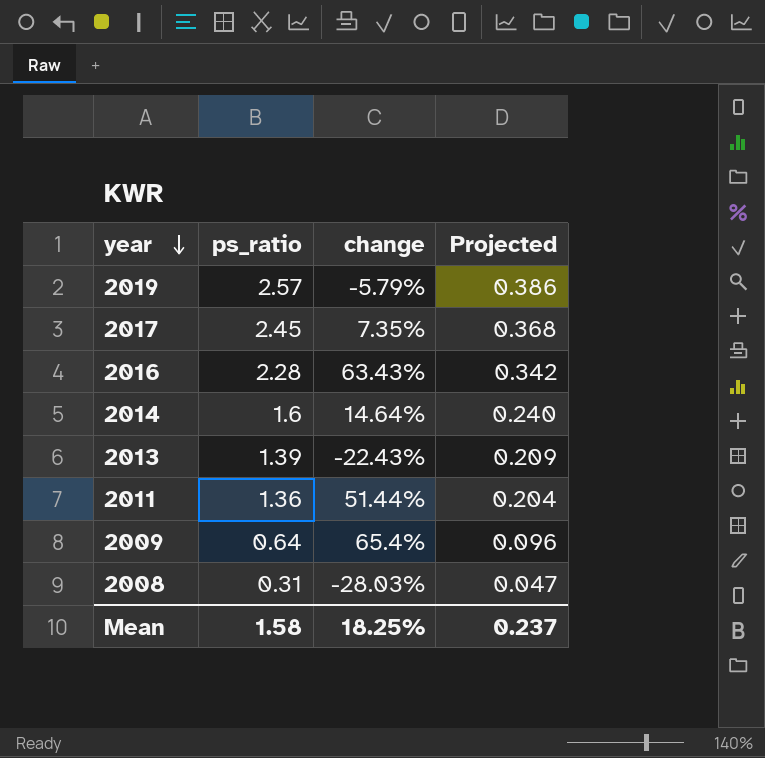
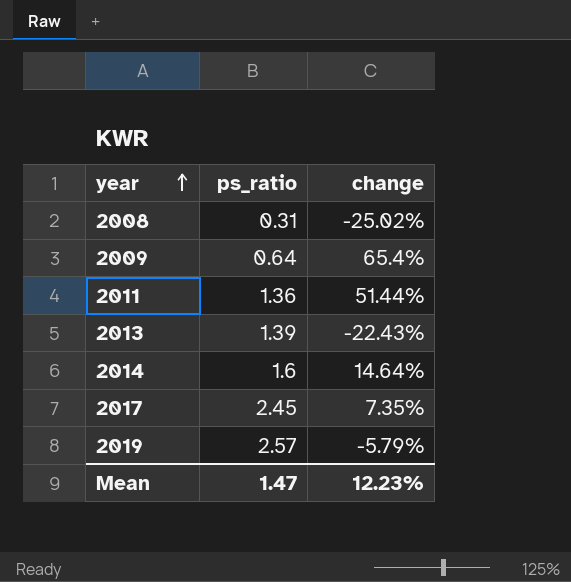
row order: year descending -> year ascending
column Projected | formula: [ps_ratio] * 0.15 -> none
row 2016: 2.28 | 63.43% | 0.342 -> none
2008 | change: -28.03% -> -25.02%
Mean | ps_ratio: 1.58 -> 1.47
Mean | change: 18.25% -> 12.23%

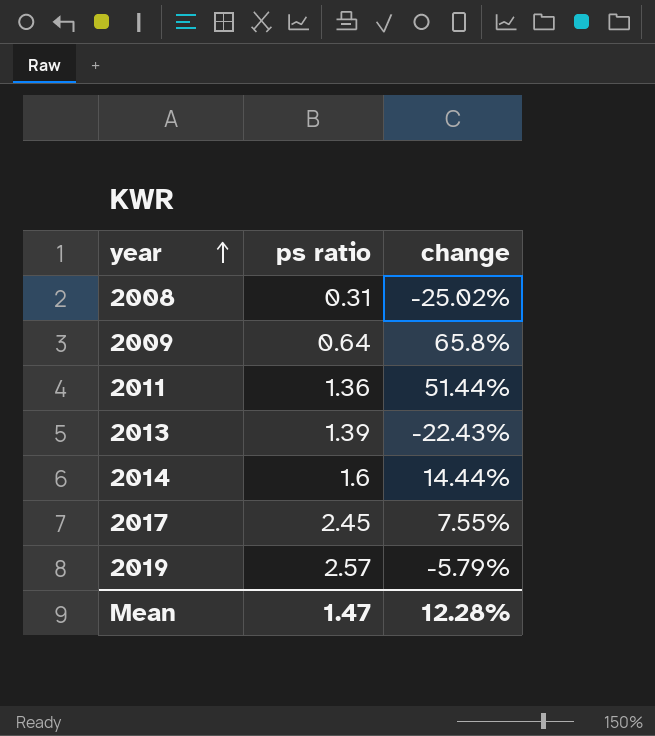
column name: ps_ratio -> ps ratio
2009 | change: 65.4% -> 65.8%
2014 | change: 14.64% -> 14.44%
2017 | change: 7.35% -> 7.55%
Mean | change: 12.23% -> 12.28%

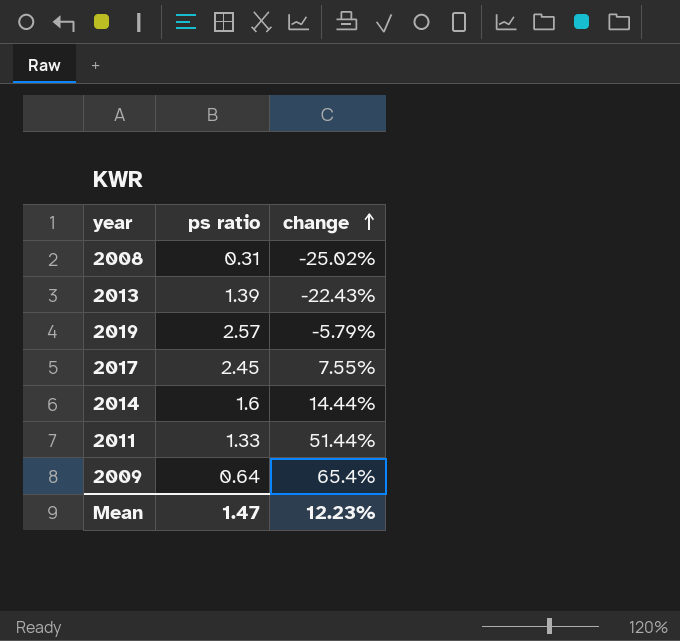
row order: year ascending -> change ascending
2011 | ps ratio: 1.36 -> 1.33
2009 | change: 65.8% -> 65.4%
Mean | change: 12.28% -> 12.23%

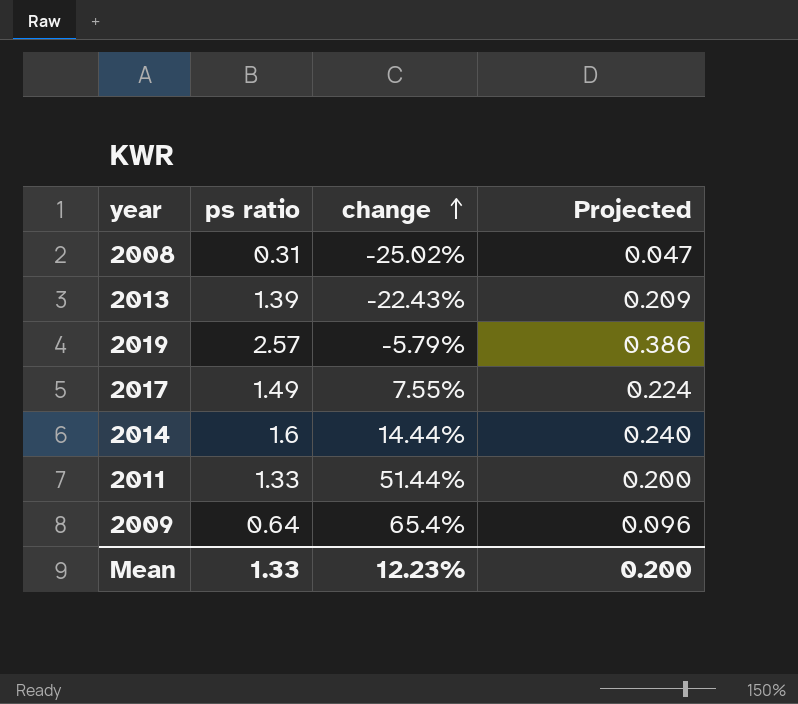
column Projected | formula: none -> [ps ratio] * 0.15
2017 | ps ratio: 2.45 -> 1.49
Mean | ps ratio: 1.47 -> 1.33

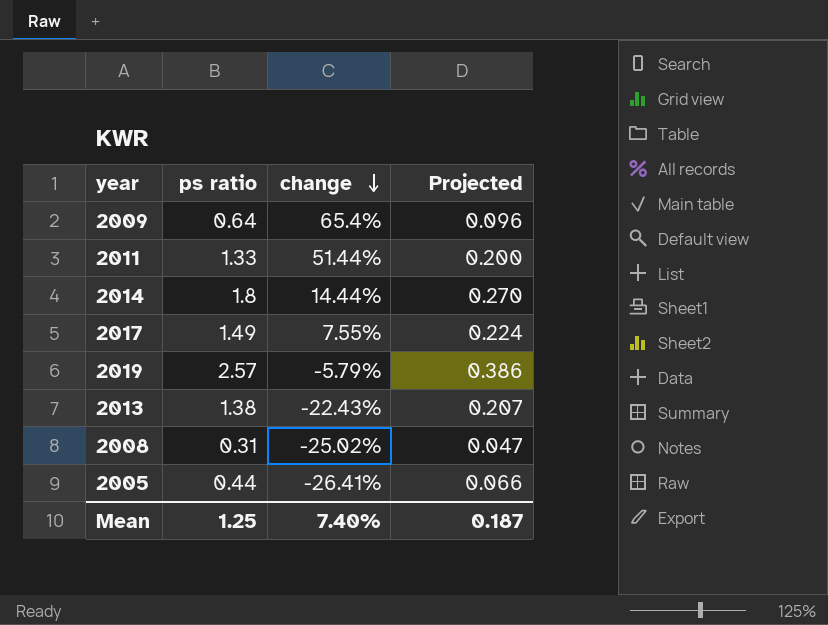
row order: change ascending -> change descending
2014 | ps ratio: 1.6 -> 1.8
2014 | Projected: 0.240 -> 0.270
2013 | ps ratio: 1.39 -> 1.38
2013 | Projected: 0.209 -> 0.207
row 2005: none -> 0.44 | -26.41% | 0.066
Mean | ps ratio: 1.33 -> 1.25
Mean | change: 12.23% -> 7.40%
Mean | Projected: 0.200 -> 0.187

